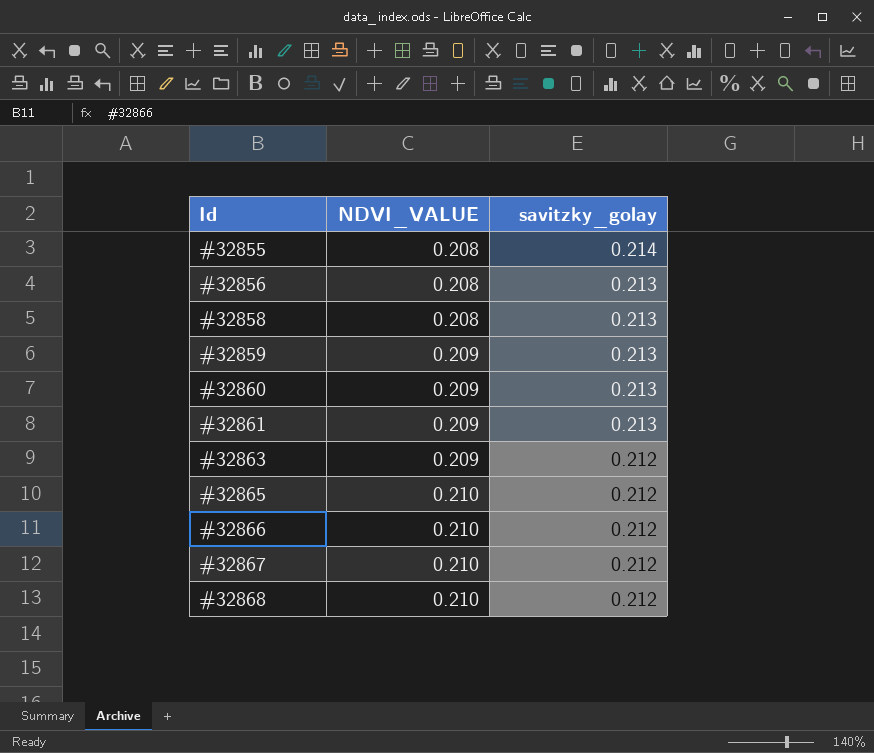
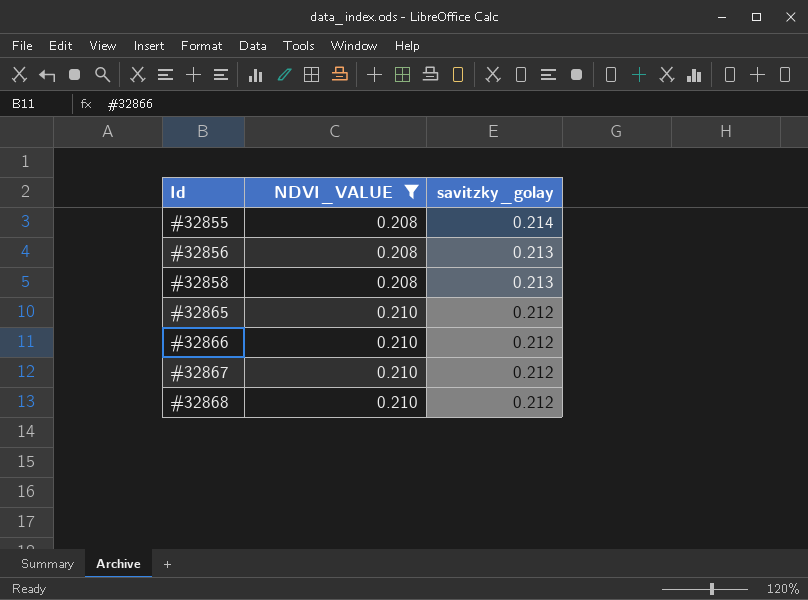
filter: none -> NDVI_VALUE != 0.209

